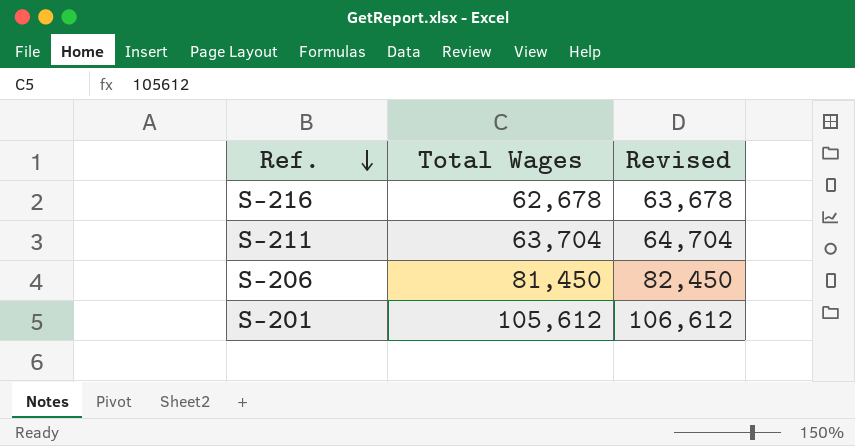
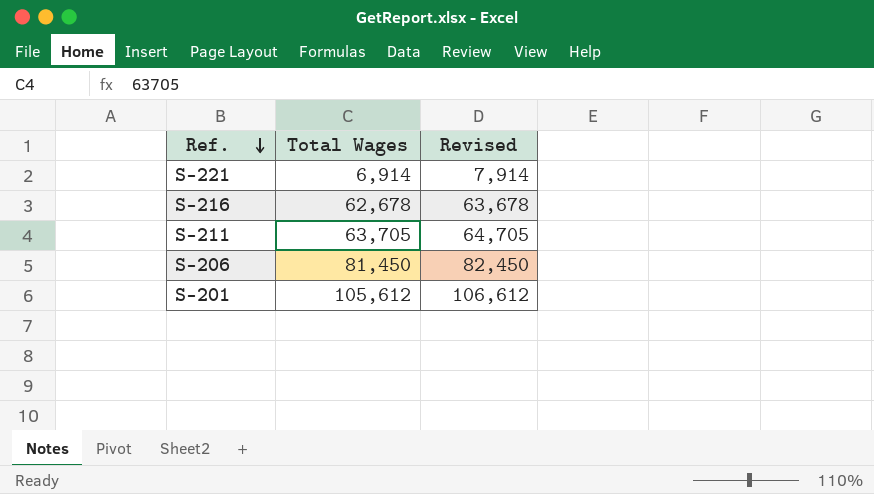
row S-221: none -> 6,914 | 7,914
S-211 | Total Wages: 63,704 -> 63,705
S-211 | Revised: 64,704 -> 64,705

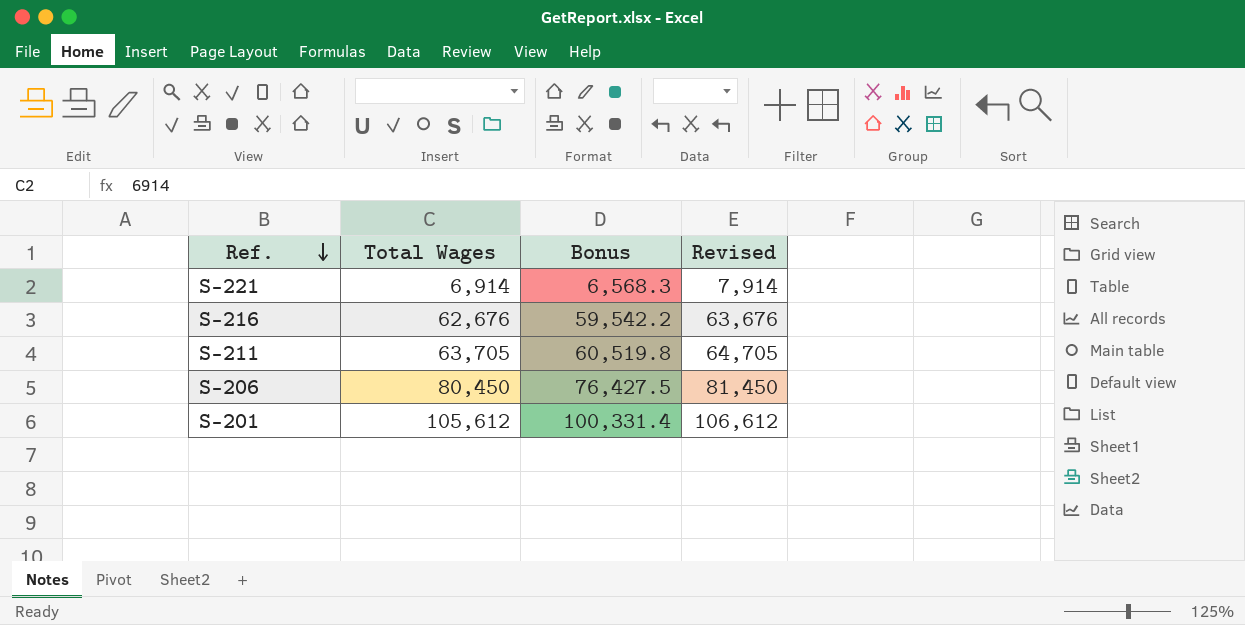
column Bonus | formula: none -> [Total Wages] * 0.95
S-216 | Total Wages: 62,678 -> 62,676
S-216 | Revised: 63,678 -> 63,676
S-206 | Total Wages: 81,450 -> 80,450
S-206 | Revised: 82,450 -> 81,450

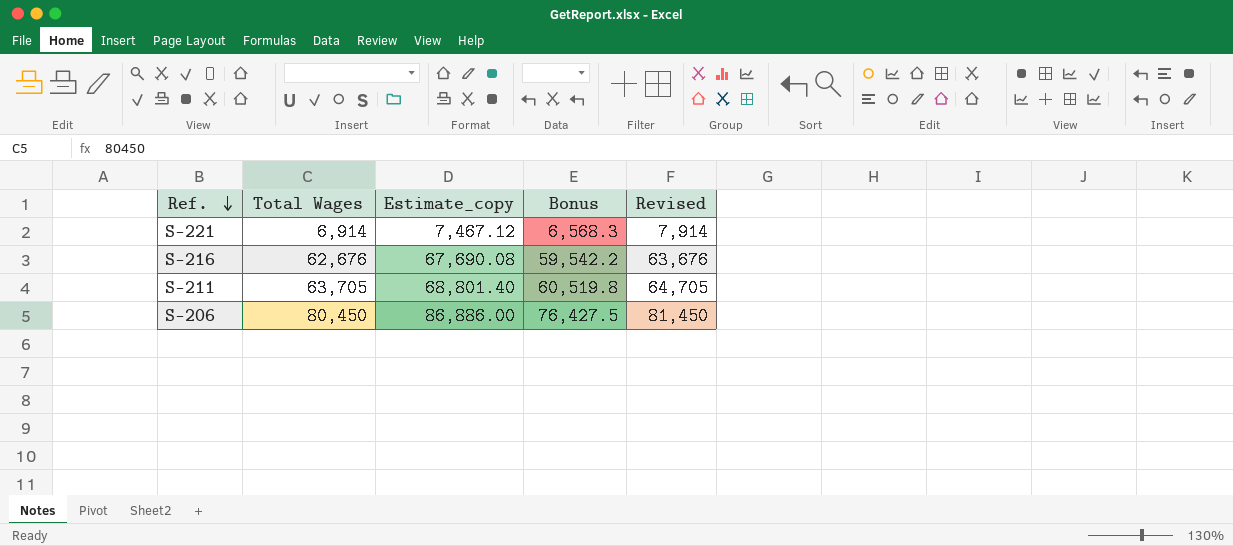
column Estimate_copy | formula: none -> [Total Wages] * 1.08
row S-201: 105,612 | 100,331.4 | 106,612 -> none

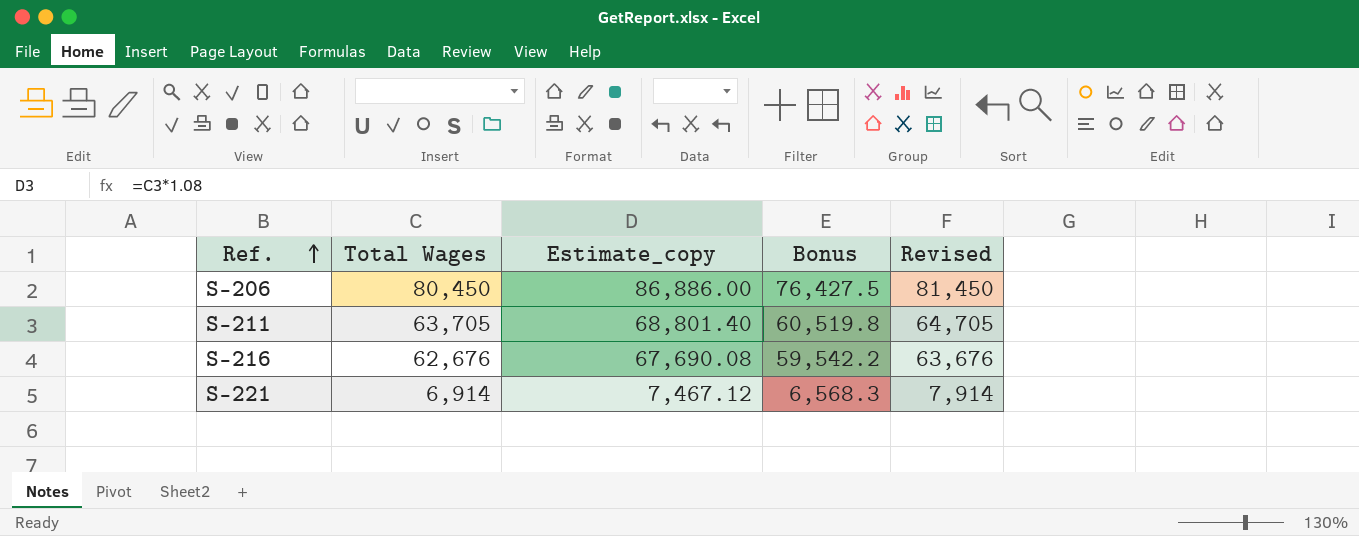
row order: Ref. descending -> Ref. ascending

